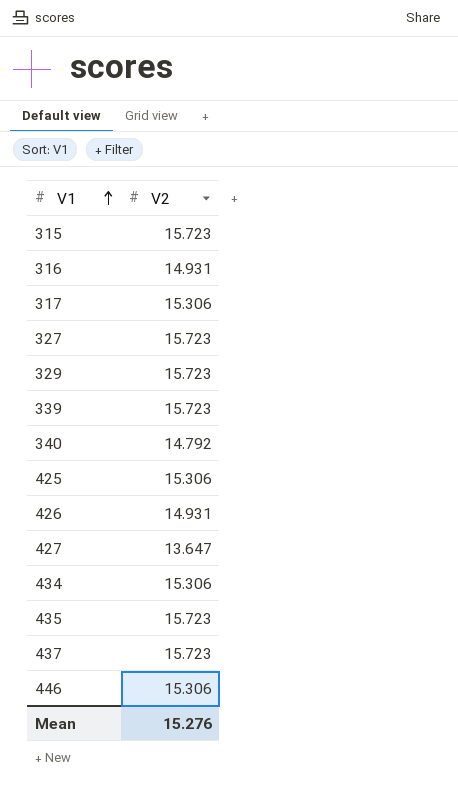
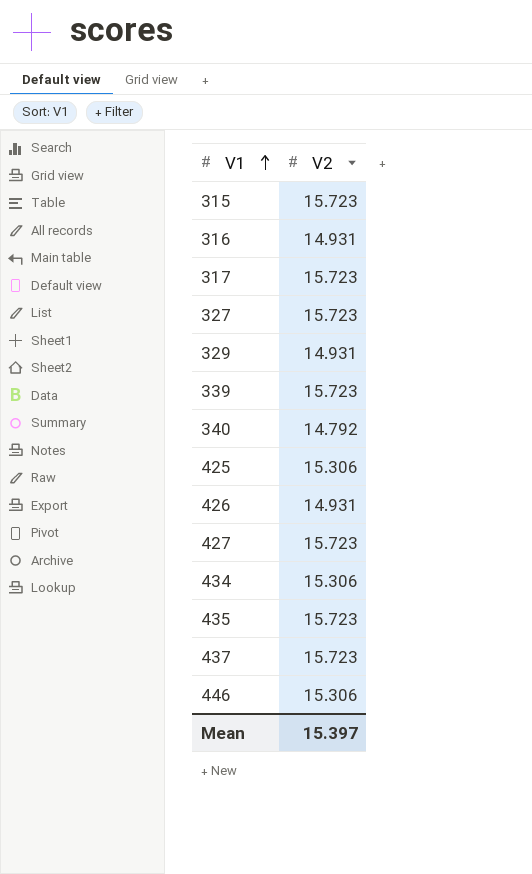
317 | V2: 15.306 -> 15.723
329 | V2: 15.723 -> 14.931
427 | V2: 13.647 -> 15.723
Mean | V2: 15.276 -> 15.397

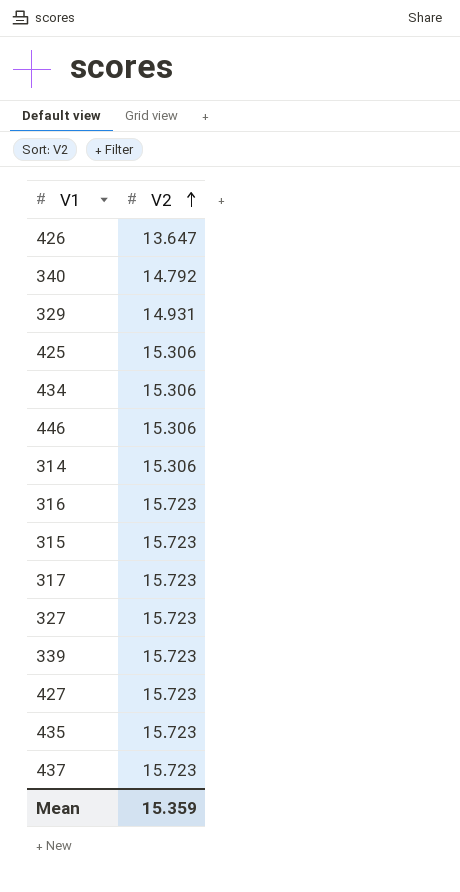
row order: V1 ascending -> V2 ascending
426 | V2: 14.931 -> 13.647
row 314: none -> 15.306
316 | V2: 14.931 -> 15.723
Mean | V2: 15.397 -> 15.359

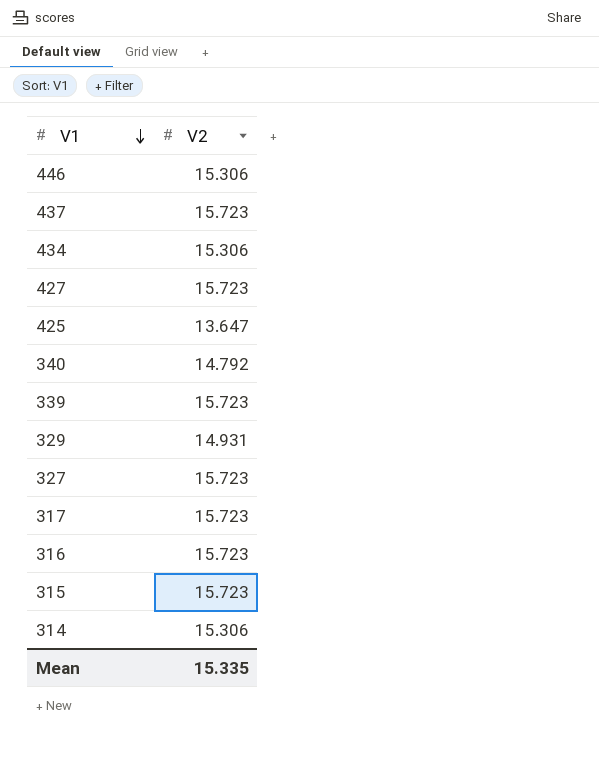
row order: V2 ascending -> V1 descending
row 426: 13.647 -> none
row 435: 15.723 -> none
425 | V2: 15.306 -> 13.647
Mean | V2: 15.359 -> 15.335

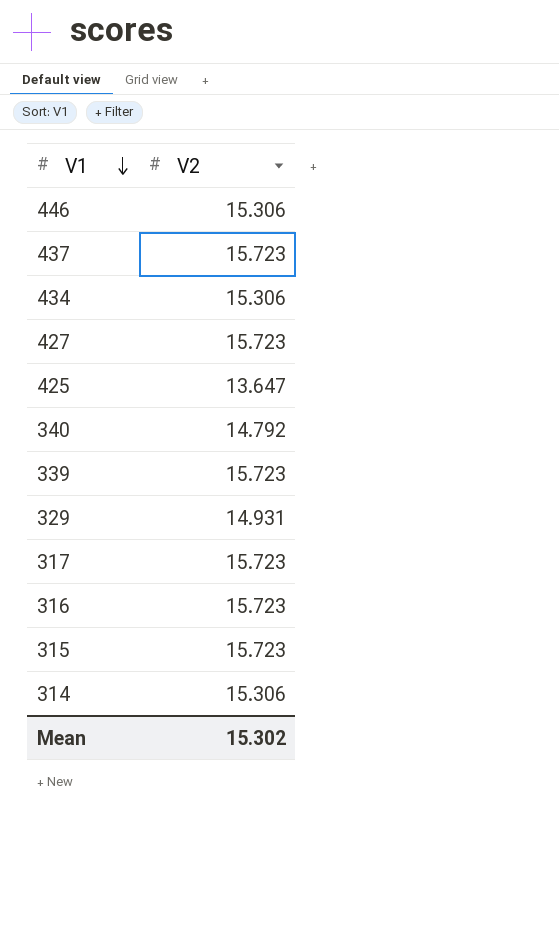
row 327: 15.723 -> none
Mean | V2: 15.335 -> 15.302

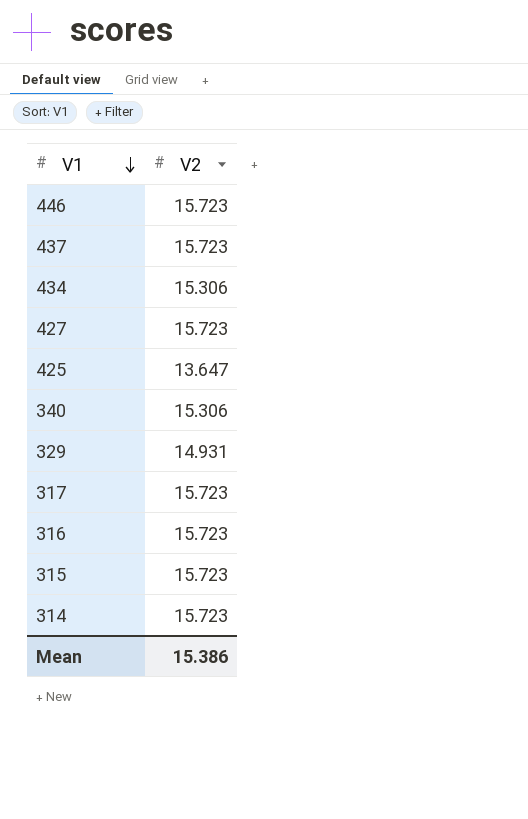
row 339: 15.723 -> none
446 | V2: 15.306 -> 15.723
340 | V2: 14.792 -> 15.306
314 | V2: 15.306 -> 15.723
Mean | V2: 15.302 -> 15.386

